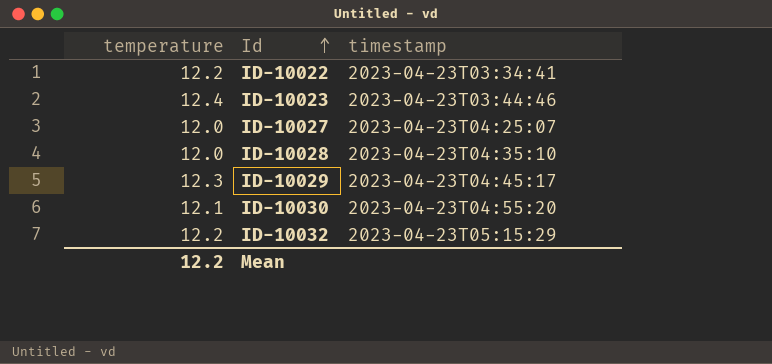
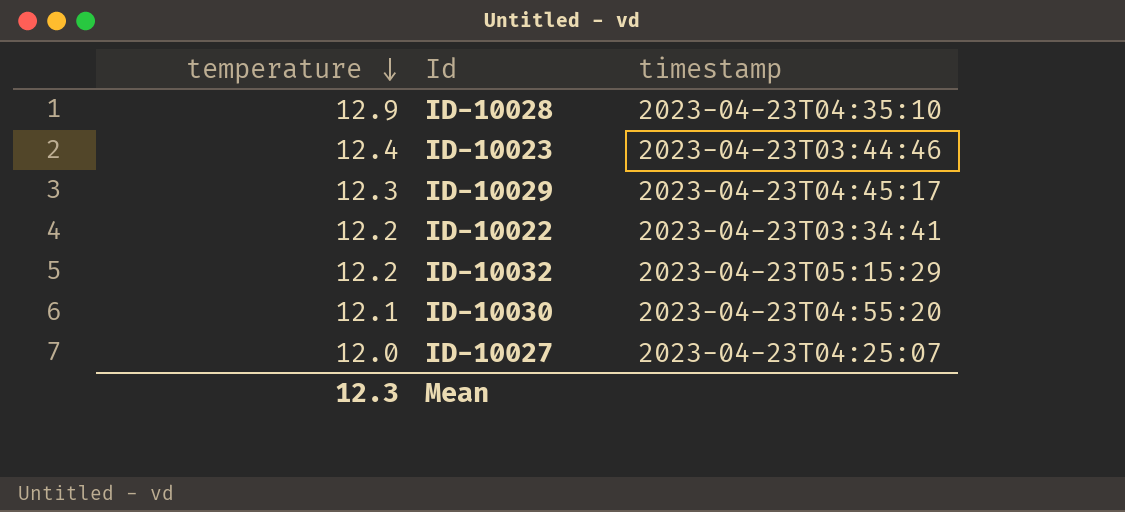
row order: Id ascending -> temperature descending
ID-10028 | temperature: 12.0 -> 12.9
Mean | temperature: 12.2 -> 12.3

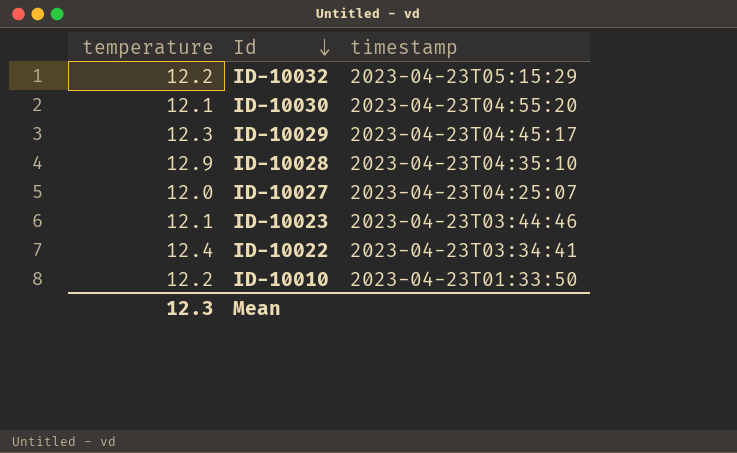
row order: temperature descending -> Id descending
ID-10023 | temperature: 12.4 -> 12.1
ID-10022 | temperature: 12.2 -> 12.4
row ID-10010: none -> 12.2 | 2023-04-23T01:33:50

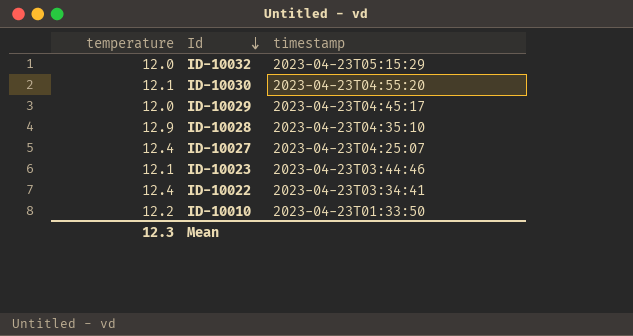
ID-10032 | temperature: 12.2 -> 12.0
ID-10029 | temperature: 12.3 -> 12.0
ID-10027 | temperature: 12.0 -> 12.4

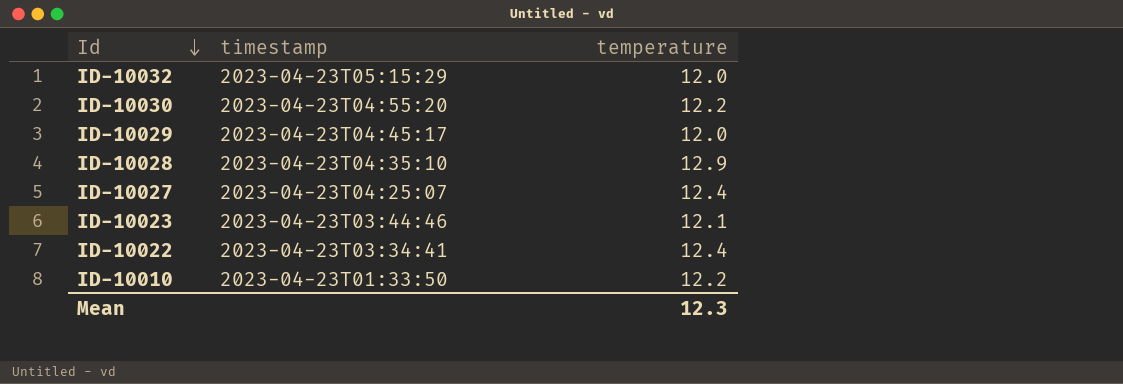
column temperature | position: 1 -> 3
ID-10030 | temperature: 12.1 -> 12.2

